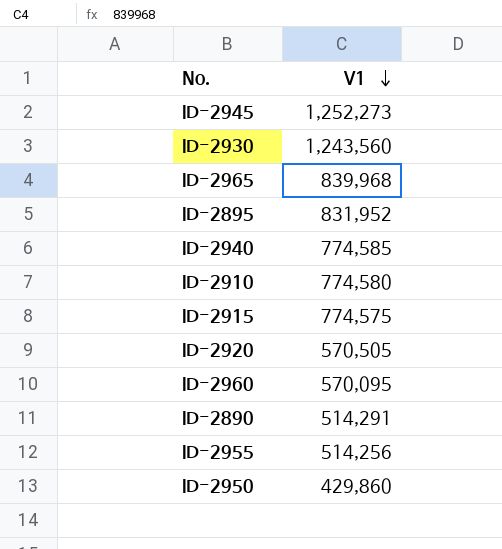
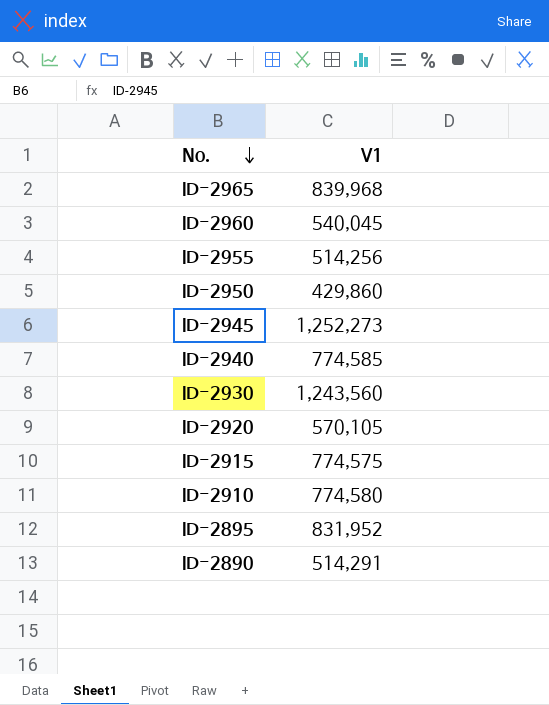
row order: V1 descending -> No. descending
ID-2960 | V1: 570,095 -> 540,045
ID-2920 | V1: 570,505 -> 570,105

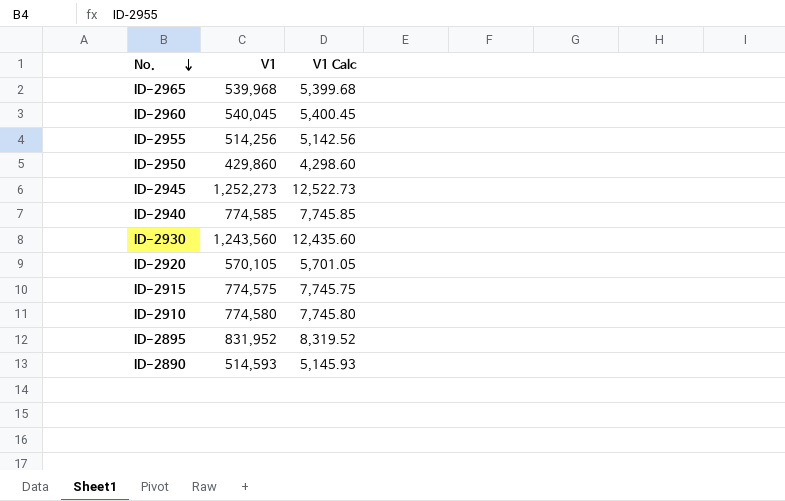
column V1 Calc | formula: none -> [V1] * 0.01
ID-2965 | V1: 839,968 -> 539,968
ID-2890 | V1: 514,291 -> 514,593

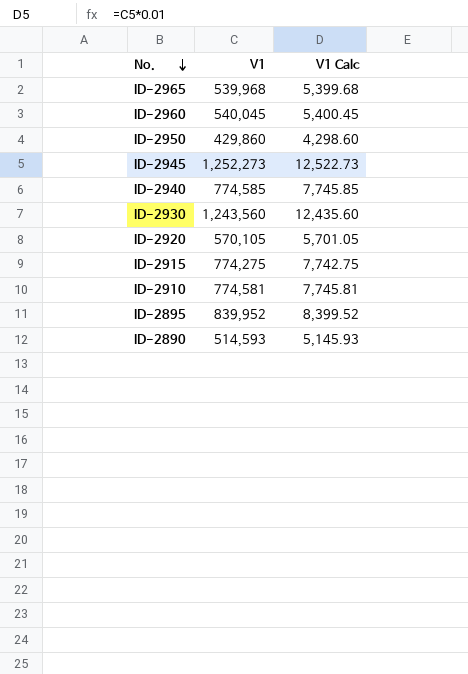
row ID-2955: 514,256 | 5,142.56 -> none
ID-2915 | V1: 774,575 -> 774,275
ID-2915 | V1 Calc: 7,745.75 -> 7,742.75
ID-2910 | V1: 774,580 -> 774,581
ID-2910 | V1 Calc: 7,745.80 -> 7,745.81
ID-2895 | V1: 831,952 -> 839,952
ID-2895 | V1 Calc: 8,319.52 -> 8,399.52

